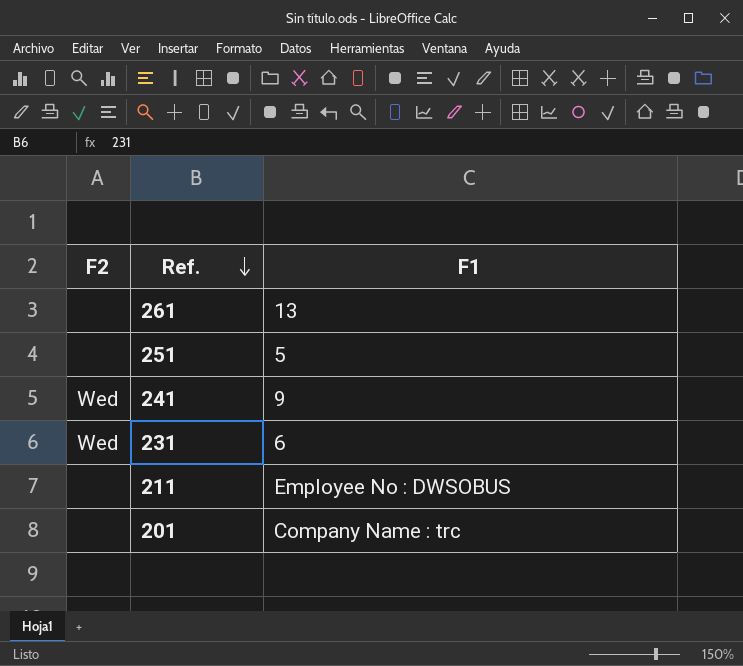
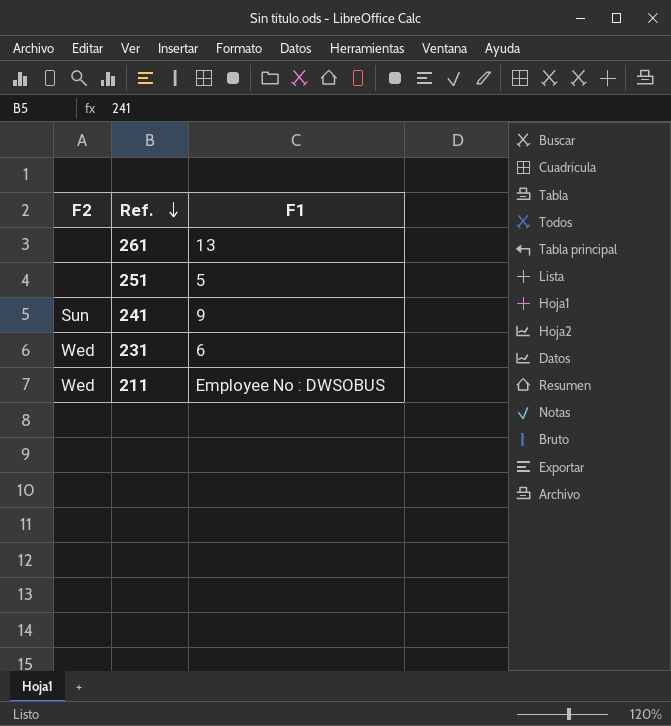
row 201: none | Company Name : trc -> none
241 | F2: Wed -> Sun
211 | F2: none -> Wed

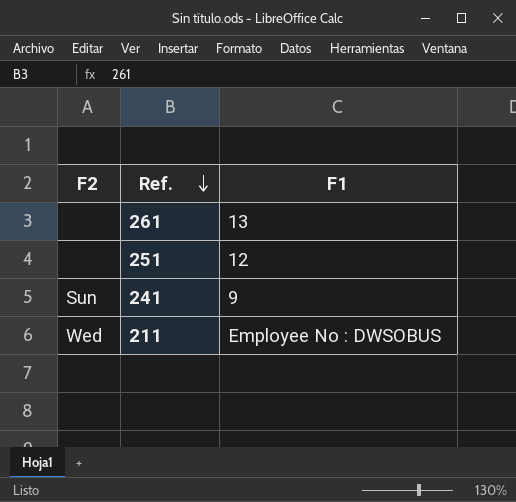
row 231: Wed | 6 -> none
251 | F1: 5 -> 12

